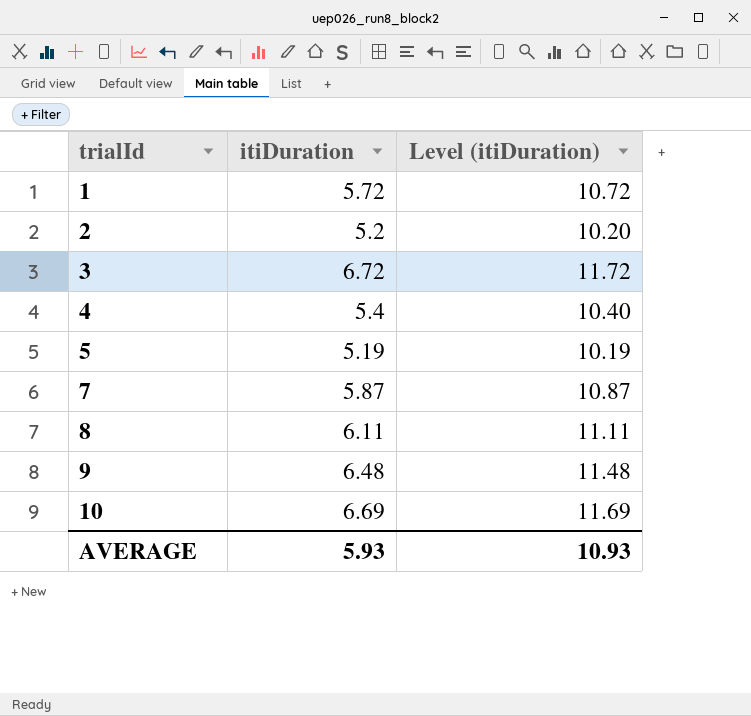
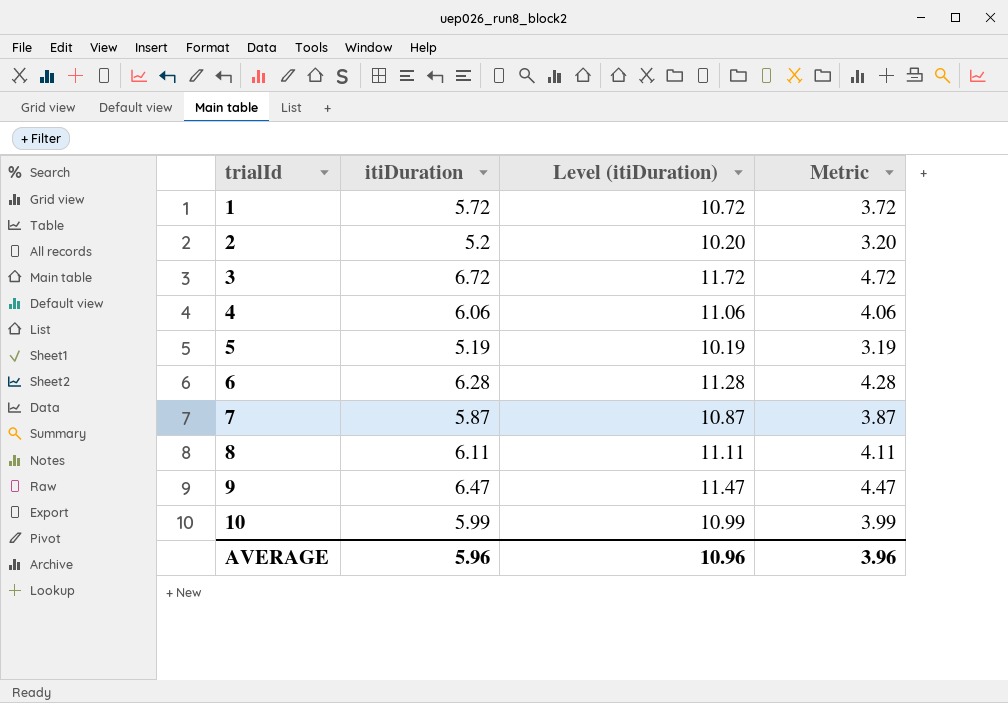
column Metric | formula: none -> [itiDuration] - 2
4 | itiDuration: 5.4 -> 6.06
4 | Level (itiDuration): 10.40 -> 11.06
row 6: none -> 6.28 | 11.28 | 4.28
9 | itiDuration: 6.48 -> 6.47
9 | Level (itiDuration): 11.48 -> 11.47
10 | itiDuration: 6.69 -> 5.99
10 | Level (itiDuration): 11.69 -> 10.99
AVERAGE | itiDuration: 5.93 -> 5.96
AVERAGE | Level (itiDuration): 10.93 -> 10.96

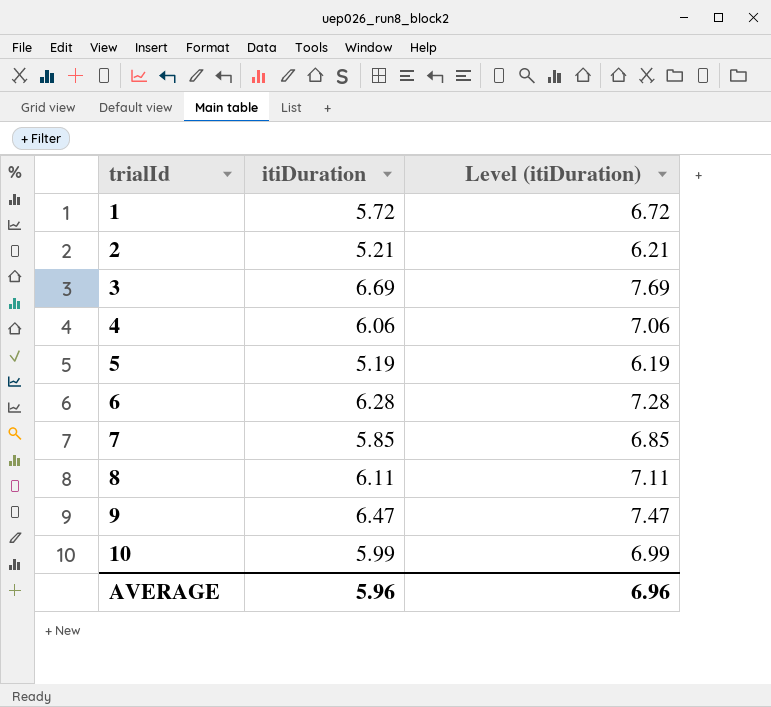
column Metric | formula: [itiDuration] - 2 -> none
column Level (itiDuration) | formula: [itiDuration] + 5 -> [itiDuration] + 1
2 | itiDuration: 5.2 -> 5.21
3 | itiDuration: 6.72 -> 6.69
7 | itiDuration: 5.87 -> 5.85
AVERAGE | Level (itiDuration): 10.96 -> 6.96

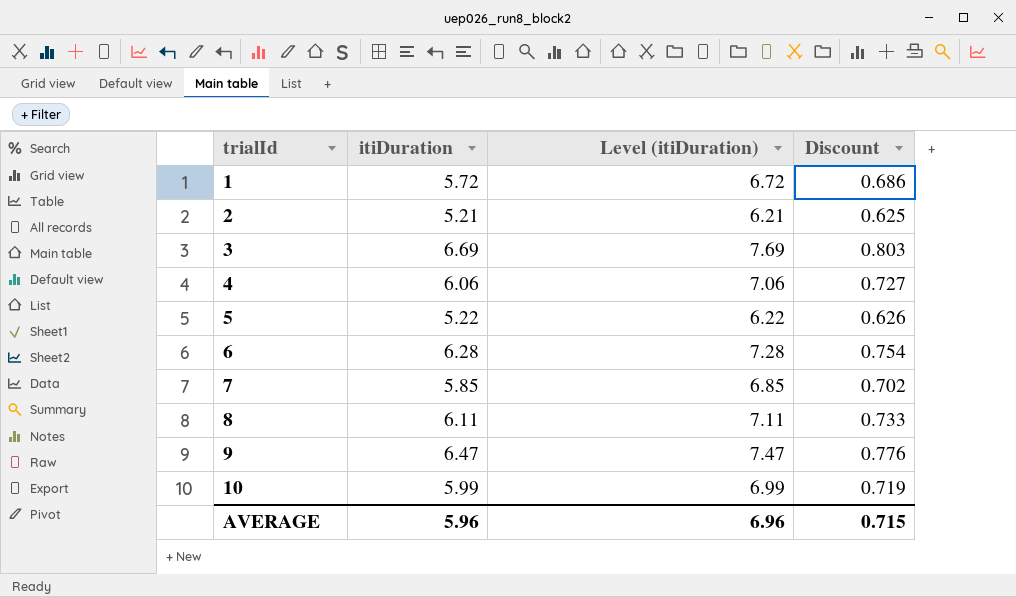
column Discount | formula: none -> [itiDuration] * 0.12
5 | itiDuration: 5.19 -> 5.22
5 | Level (itiDuration): 6.19 -> 6.22

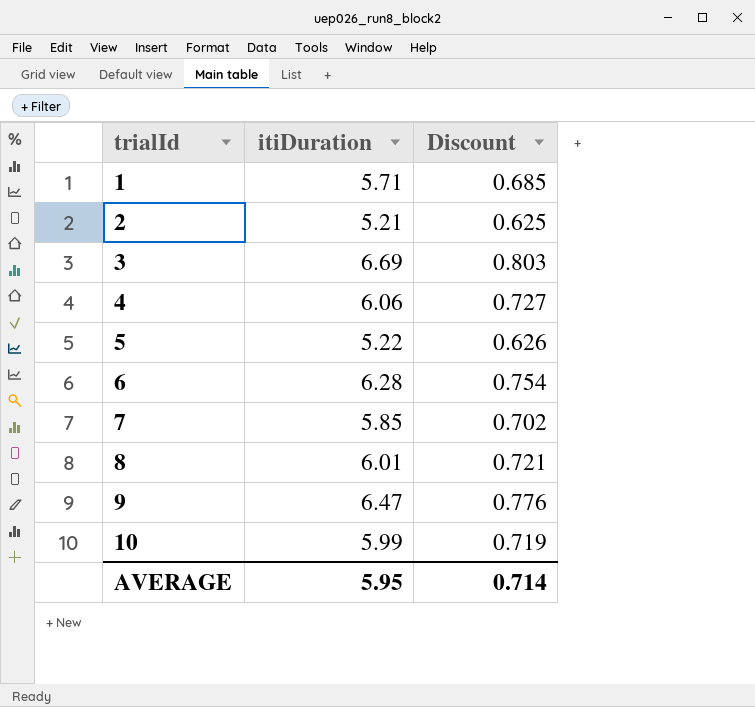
column Level (itiDuration) | formula: [itiDuration] + 1 -> none
1 | itiDuration: 5.72 -> 5.71
1 | Discount: 0.686 -> 0.685
8 | itiDuration: 6.11 -> 6.01
8 | Discount: 0.733 -> 0.721
AVERAGE | itiDuration: 5.96 -> 5.95
AVERAGE | Discount: 0.715 -> 0.714

